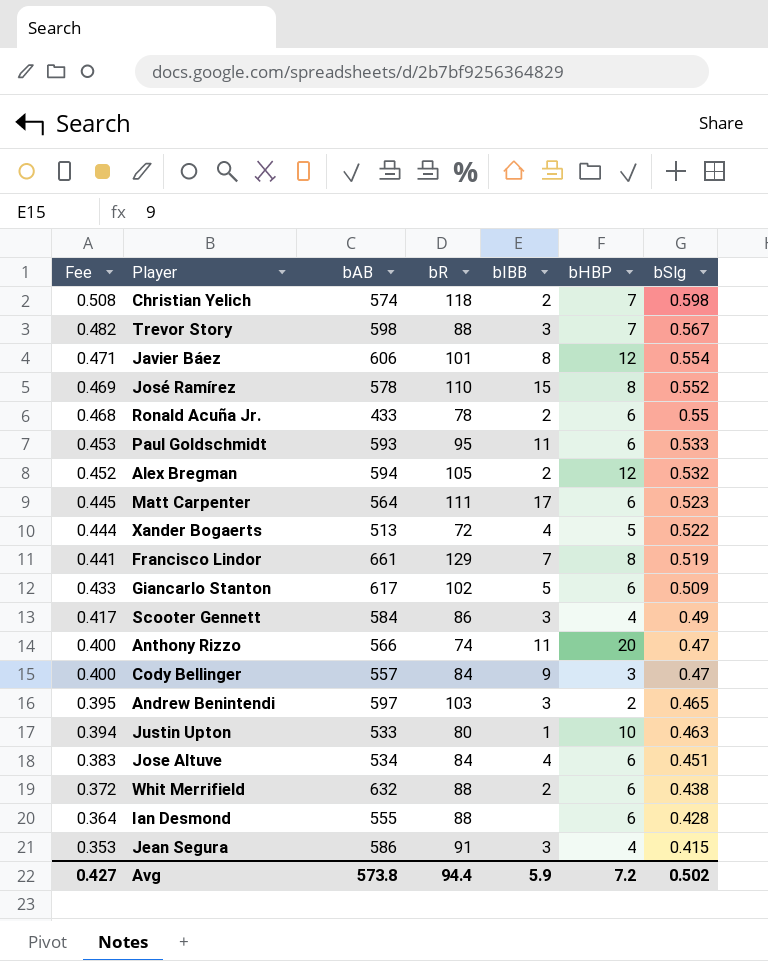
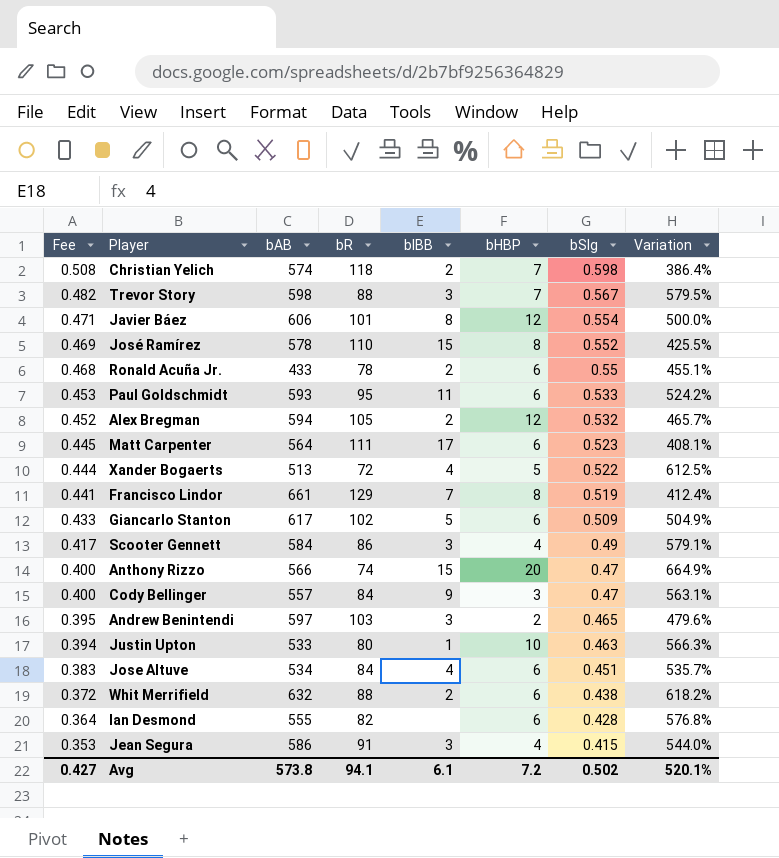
column Variation | formula: none -> ([bAB] - [bR]) / [bR]
Anthony Rizzo | bIBB: 11 -> 15
Ian Desmond | bR: 88 -> 82
Avg | bR: 94.4 -> 94.1
Avg | bIBB: 5.9 -> 6.1

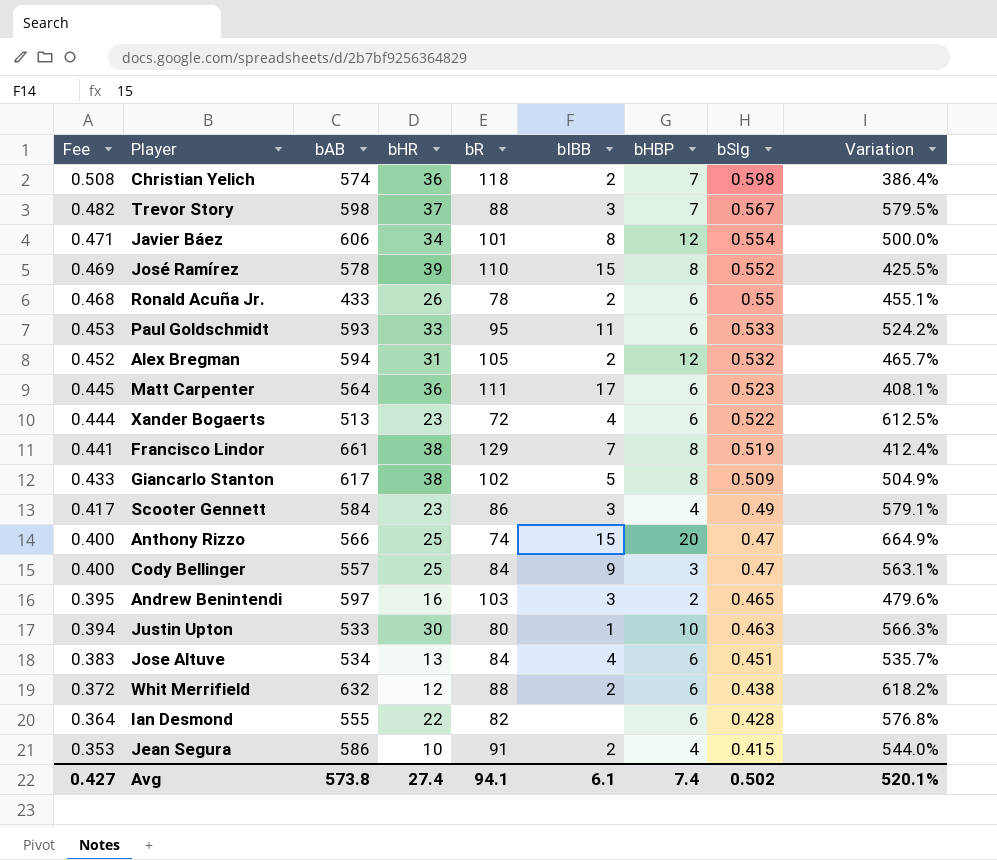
column bHR | position: none -> 4
Xander Bogaerts | bHBP: 5 -> 6
Giancarlo Stanton | bHBP: 6 -> 8
Jean Segura | bIBB: 3 -> 2
Avg | bHBP: 7.2 -> 7.4

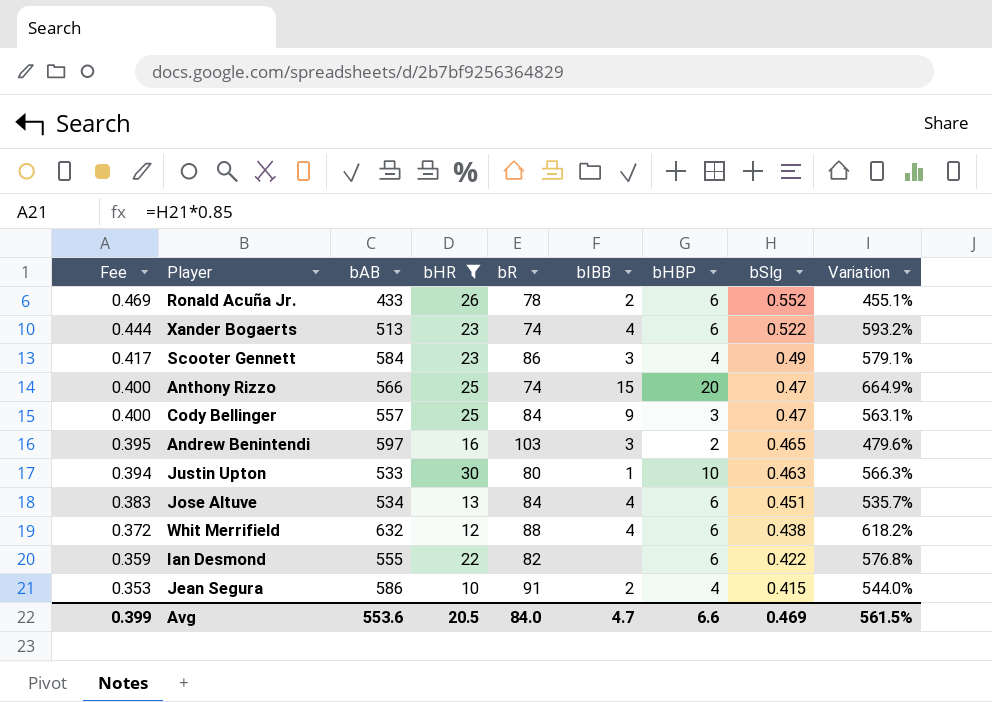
filter: none -> bHR <= 30
Ronald Acuña Jr. | Fee: 0.468 -> 0.469
Ronald Acuña Jr. | bSlg: 0.55 -> 0.552
Xander Bogaerts | bR: 72 -> 74
Xander Bogaerts | Variation: 612.5% -> 593.2%
Whit Merrifield | bIBB: 2 -> 4
Ian Desmond | Fee: 0.364 -> 0.359
Ian Desmond | bSlg: 0.428 -> 0.422
Avg | Fee: 0.427 -> 0.399
Avg | bAB: 573.8 -> 553.6
Avg | bHR: 27.4 -> 20.5
Avg | bR: 94.1 -> 84.0
Avg | bIBB: 6.1 -> 4.7
Avg | bHBP: 7.4 -> 6.6
Avg | bSlg: 0.502 -> 0.469
Avg | Variation: 520.1% -> 561.5%

